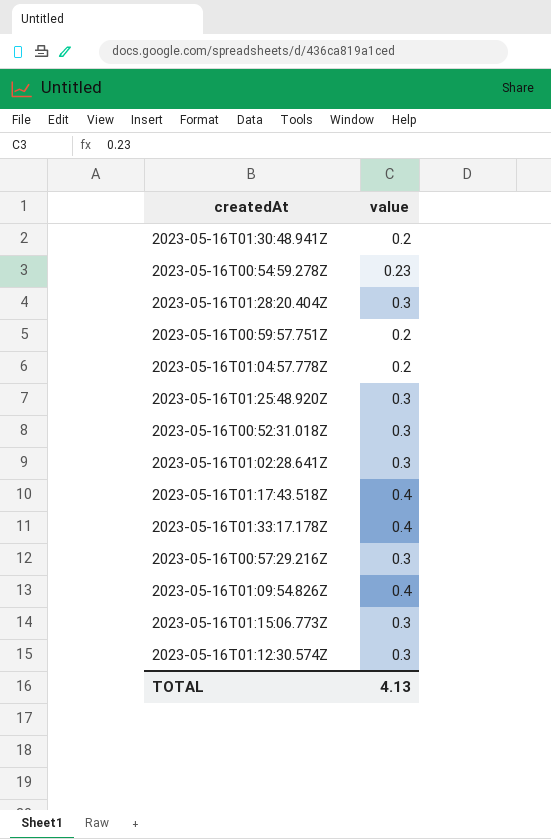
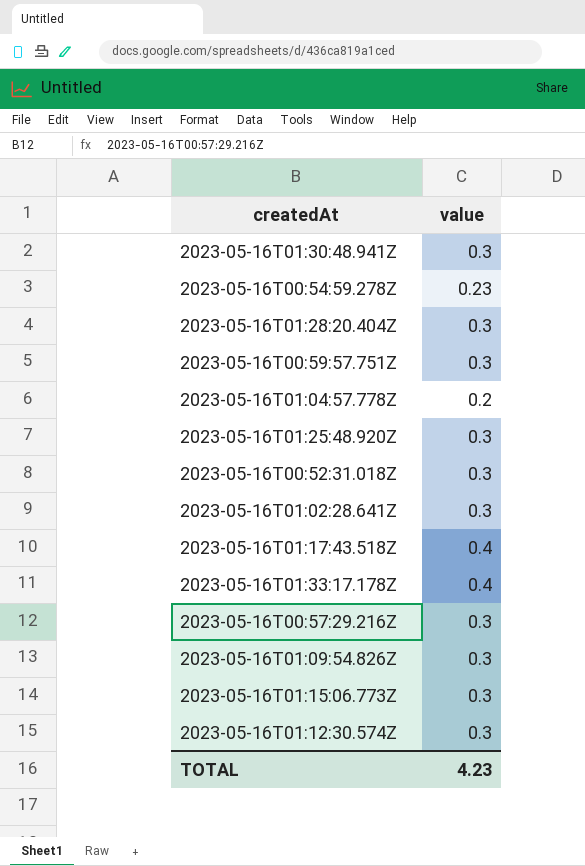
2023-05-16T01:30:48.941Z | value: 0.2 -> 0.3
2023-05-16T00:59:57.751Z | value: 0.2 -> 0.3
2023-05-16T01:09:54.826Z | value: 0.4 -> 0.3
TOTAL | value: 4.13 -> 4.23

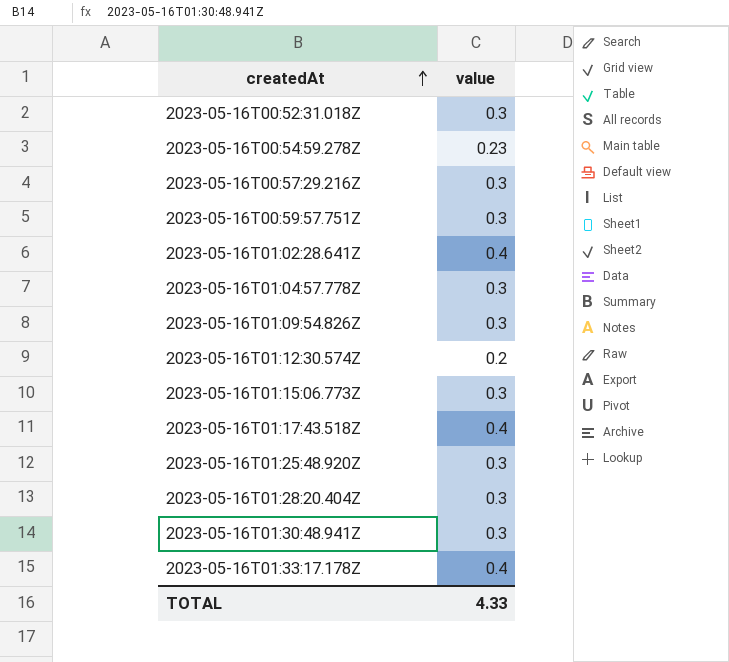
row order: none -> createdAt ascending
2023-05-16T01:02:28.641Z | value: 0.3 -> 0.4
2023-05-16T01:04:57.778Z | value: 0.2 -> 0.3
2023-05-16T01:12:30.574Z | value: 0.3 -> 0.2
TOTAL | value: 4.23 -> 4.33

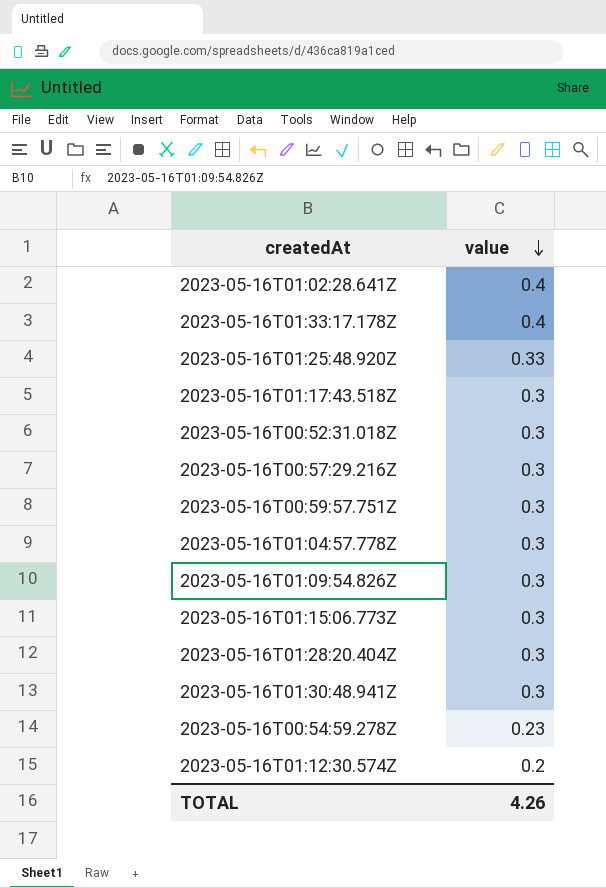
row order: createdAt ascending -> value descending
2023-05-16T01:25:48.920Z | value: 0.3 -> 0.33
2023-05-16T01:17:43.518Z | value: 0.4 -> 0.3
TOTAL | value: 4.33 -> 4.26

